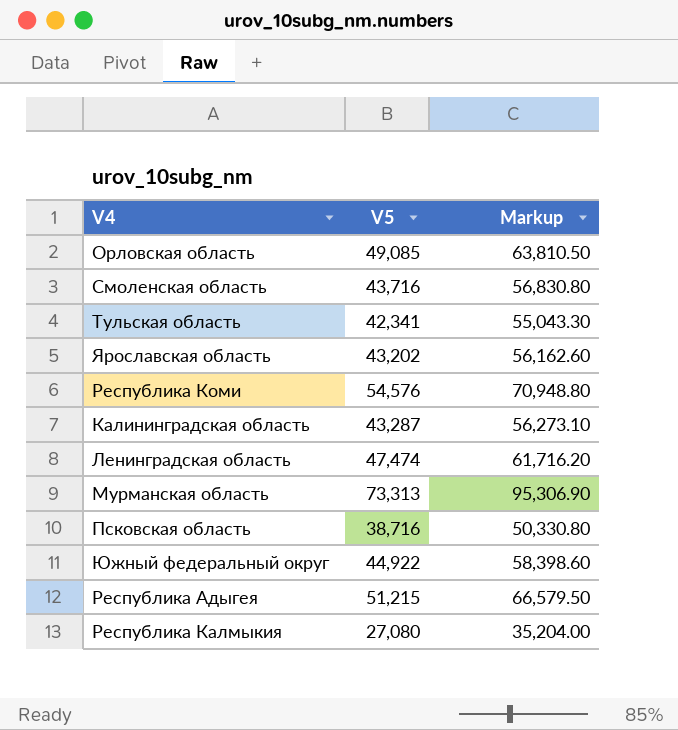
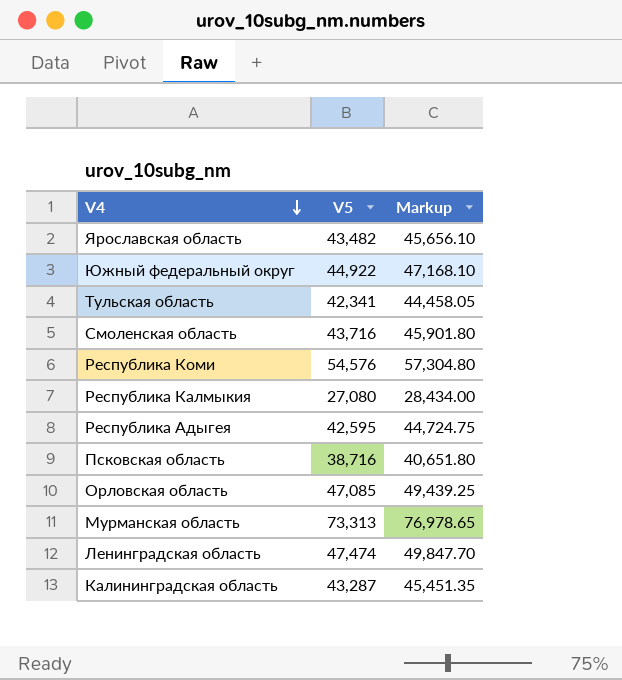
row order: none -> V4 descending
column Markup | formula: [V5] * 1.3 -> [V5] * 1.05
Ярославская область | V5: 43,202 -> 43,482
Республика Адыгея | V5: 51,215 -> 42,595
Орловская область | V5: 49,085 -> 47,085

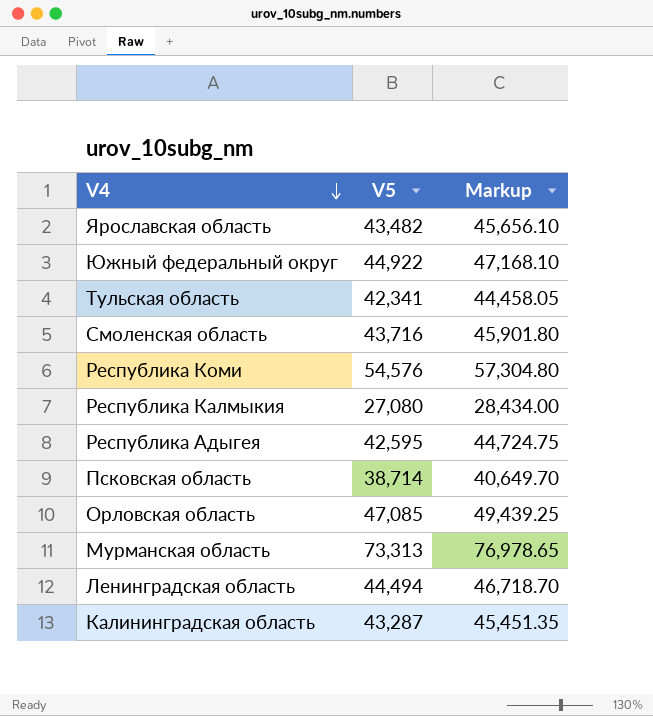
Псковская область | V5: 38,716 -> 38,714
Псковская область | Markup: 40,651.80 -> 40,649.70
Ленинградская область | V5: 47,474 -> 44,494
Ленинградская область | Markup: 49,847.70 -> 46,718.70

